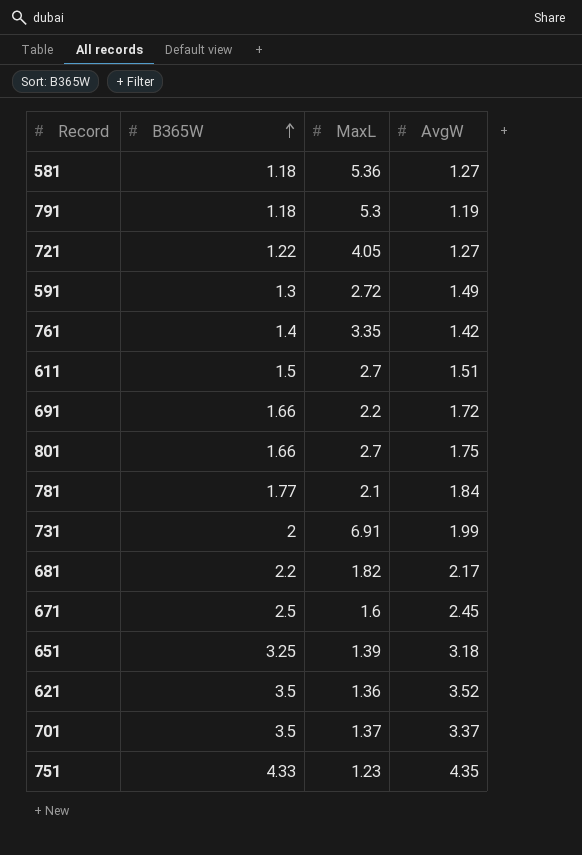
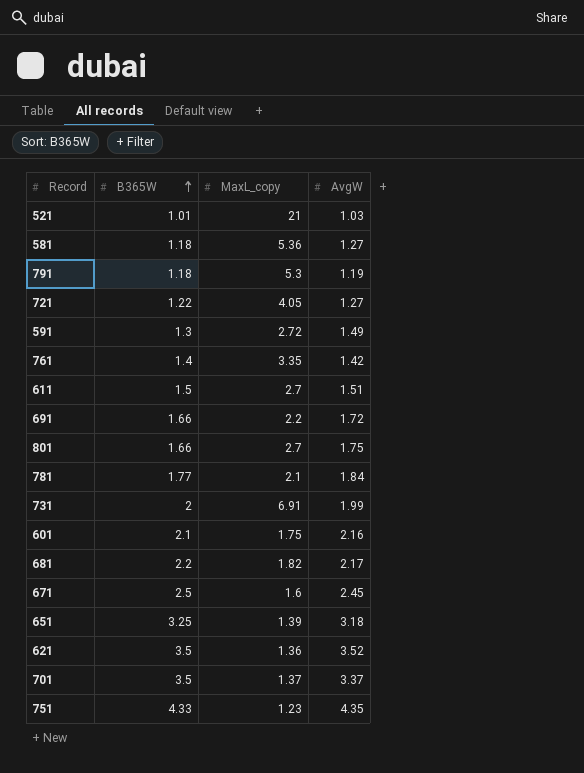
column name: MaxL -> MaxL_copy
row 521: none -> 1.01 | 21 | 1.03
row 601: none -> 2.1 | 1.75 | 2.16

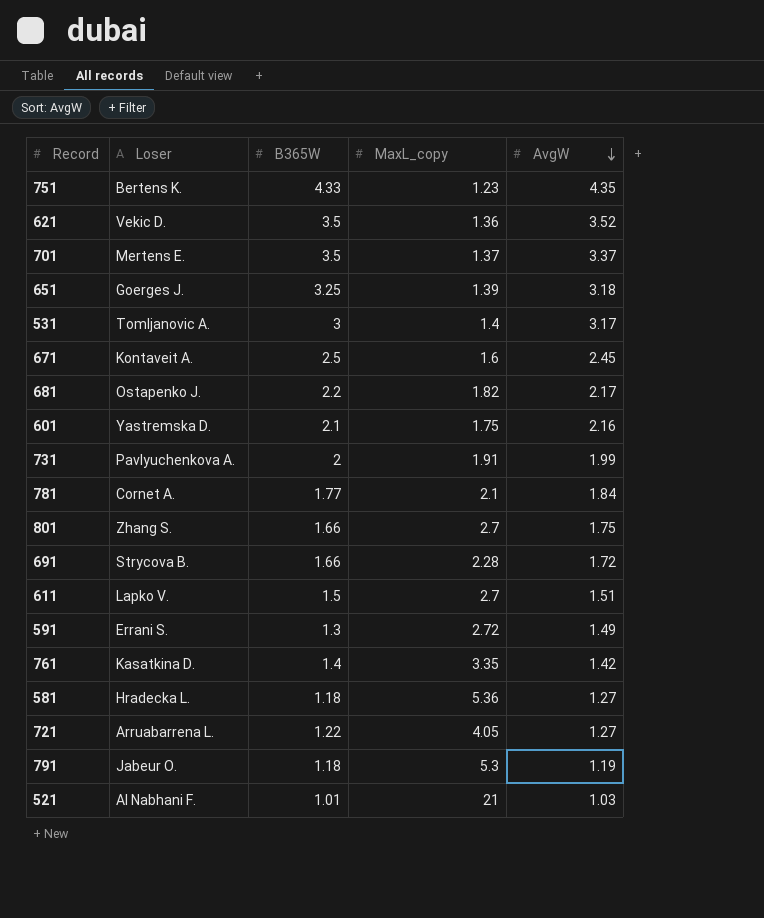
row order: B365W ascending -> AvgW descending
column Loser | position: none -> 2
row 531: none -> Tomljanovic A. | 3 | 1.4 | 3.17
731 | MaxL_copy: 6.91 -> 1.91
691 | MaxL_copy: 2.2 -> 2.28

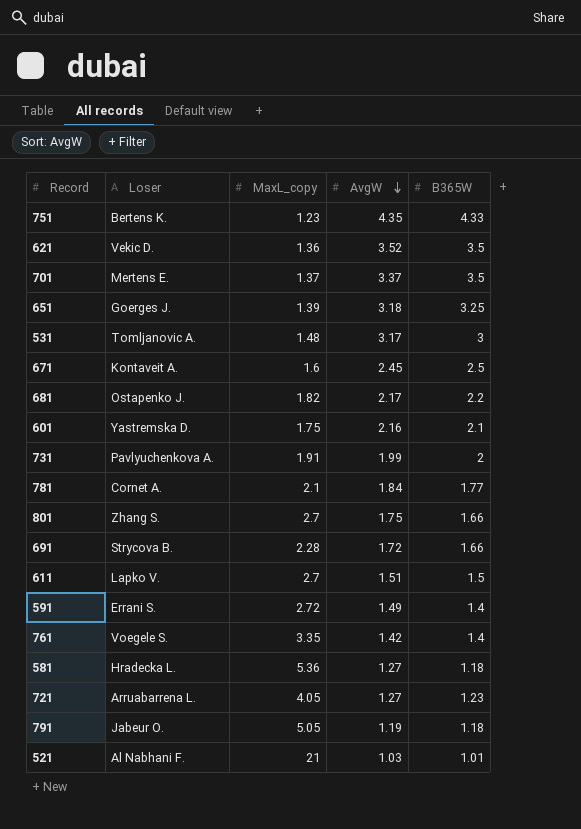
column B365W | position: 3 -> 5
531 | MaxL_copy: 1.4 -> 1.48
591 | B365W: 1.3 -> 1.4
761 | Loser: Kasatkina D. -> Voegele S.
721 | B365W: 1.22 -> 1.23
791 | MaxL_copy: 5.3 -> 5.05

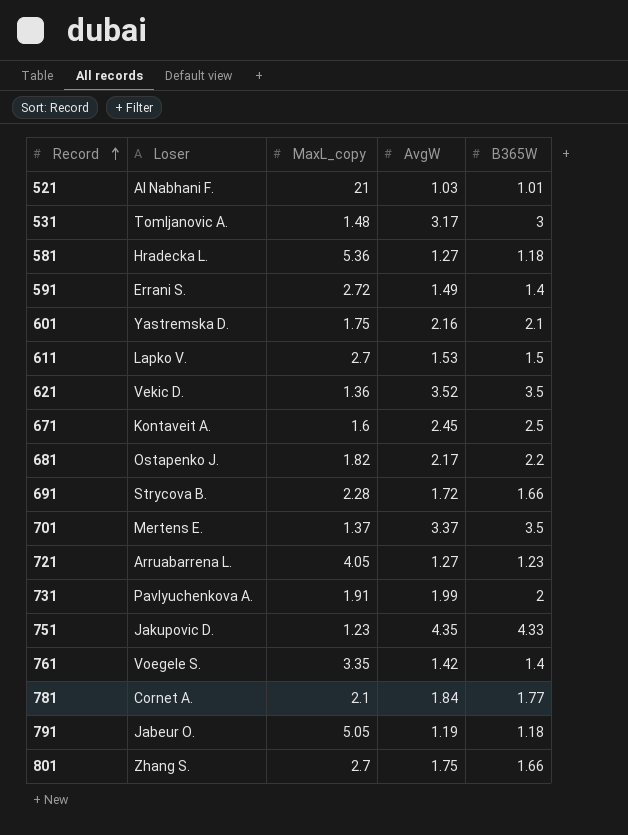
row order: AvgW descending -> Record ascending
row 651: Goerges J. | 1.39 | 3.18 | 3.25 -> none
611 | AvgW: 1.51 -> 1.53
751 | Loser: Bertens K. -> Jakupovic D.

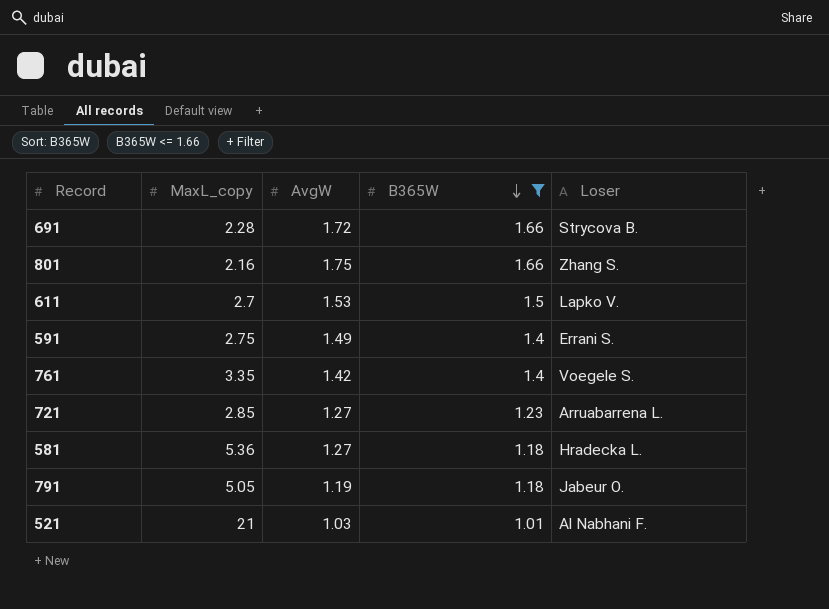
filter: none -> B365W <= 1.66
row order: Record ascending -> B365W descending
column Loser | position: 2 -> 5
801 | MaxL_copy: 2.7 -> 2.16
591 | MaxL_copy: 2.72 -> 2.75
721 | MaxL_copy: 4.05 -> 2.85

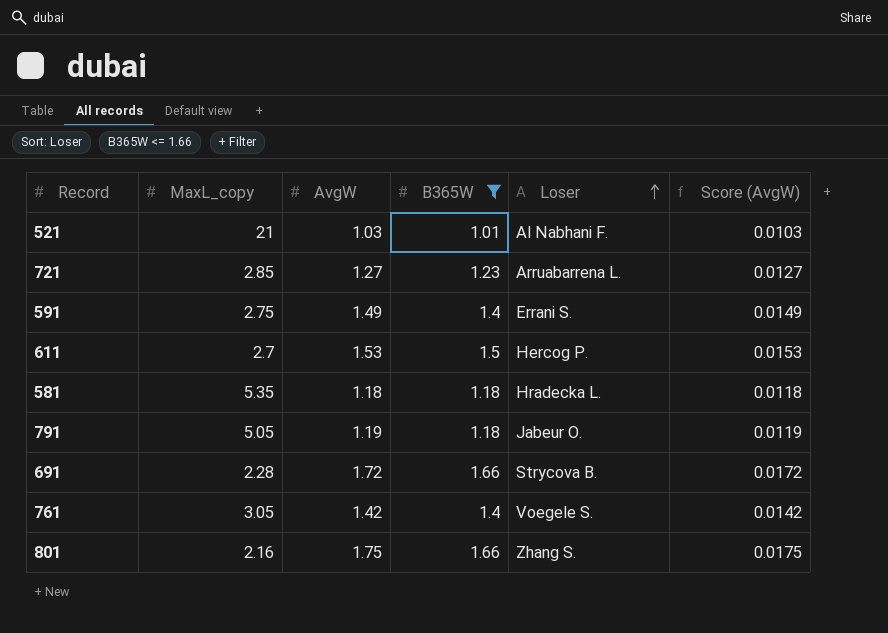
row order: B365W descending -> Loser ascending
column Score (AvgW) | formula: none -> [AvgW] * 0.01
611 | Loser: Lapko V. -> Hercog P.
581 | MaxL_copy: 5.36 -> 5.35
581 | AvgW: 1.27 -> 1.18
761 | MaxL_copy: 3.35 -> 3.05

